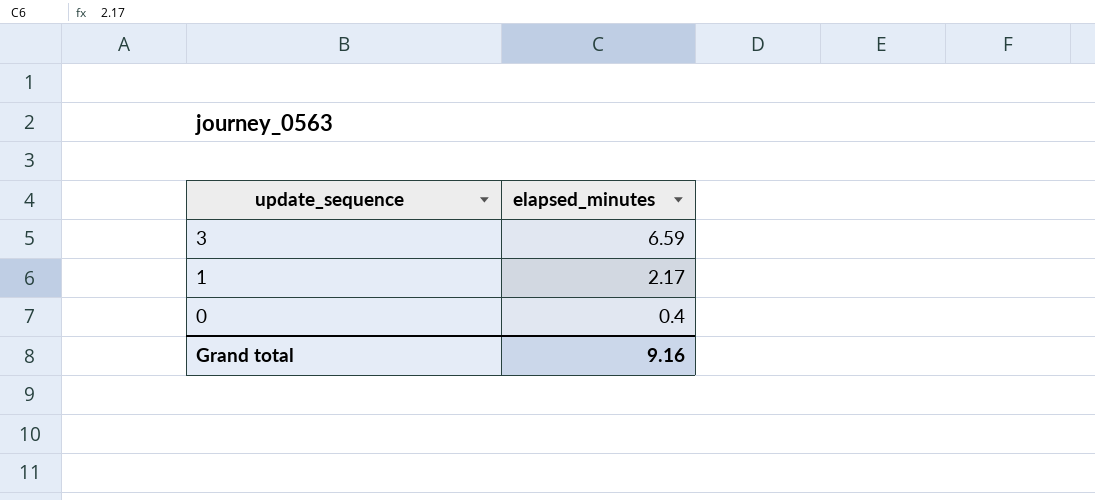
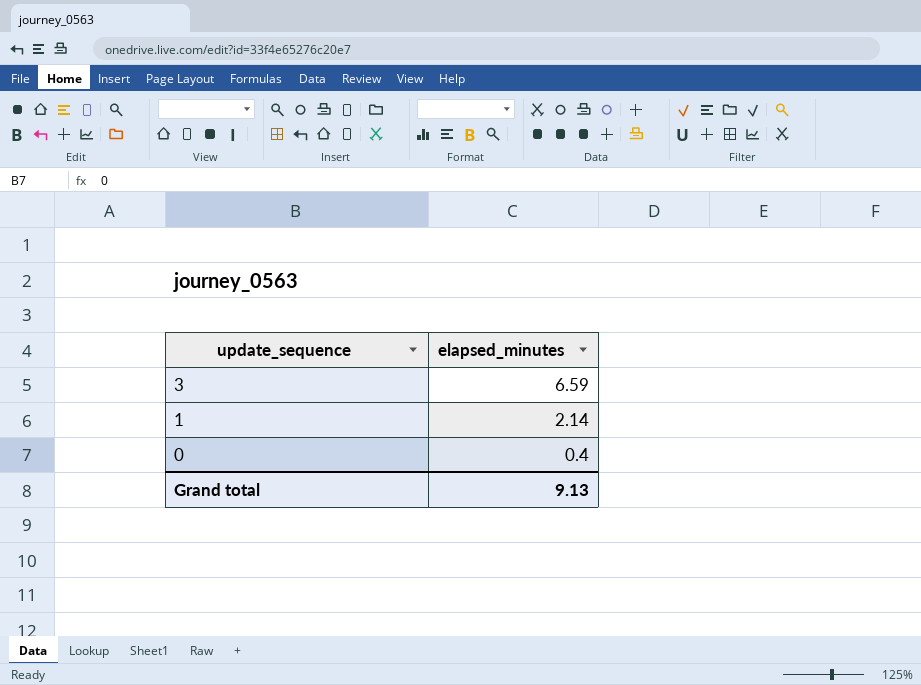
1 | elapsed_minutes: 2.17 -> 2.14
Grand total | elapsed_minutes: 9.16 -> 9.13

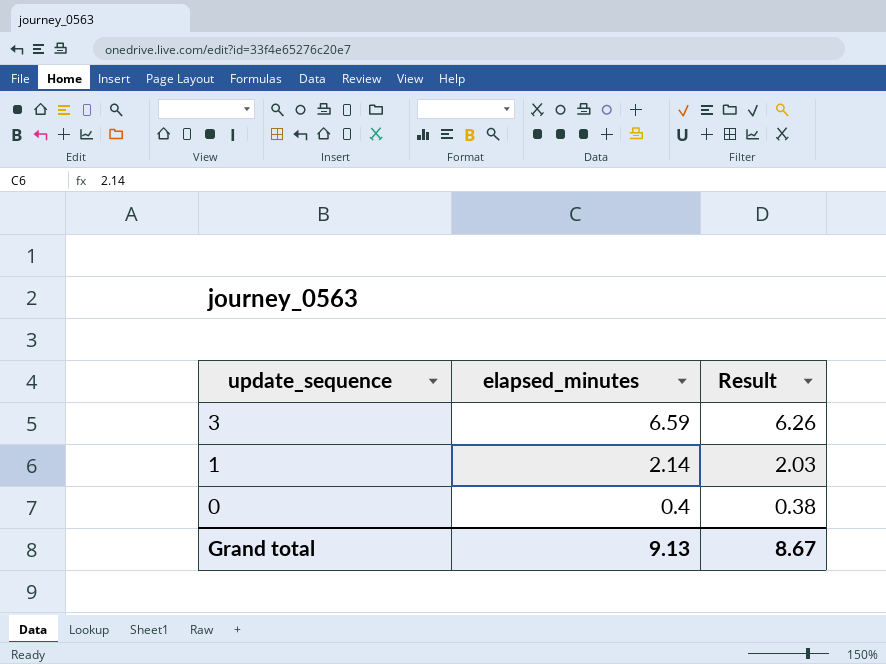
column Result | formula: none -> [elapsed_minutes] * 0.95

